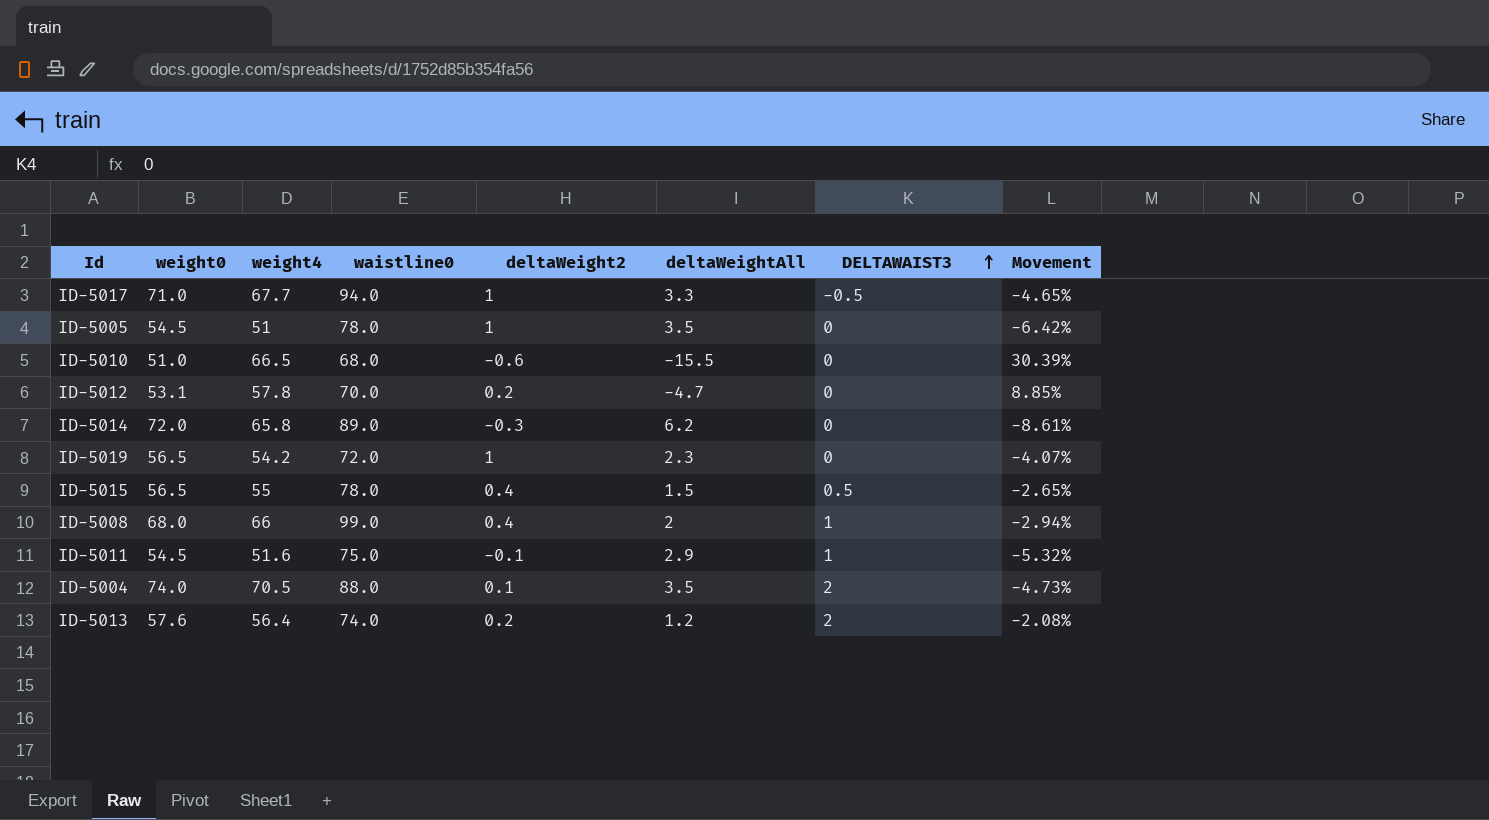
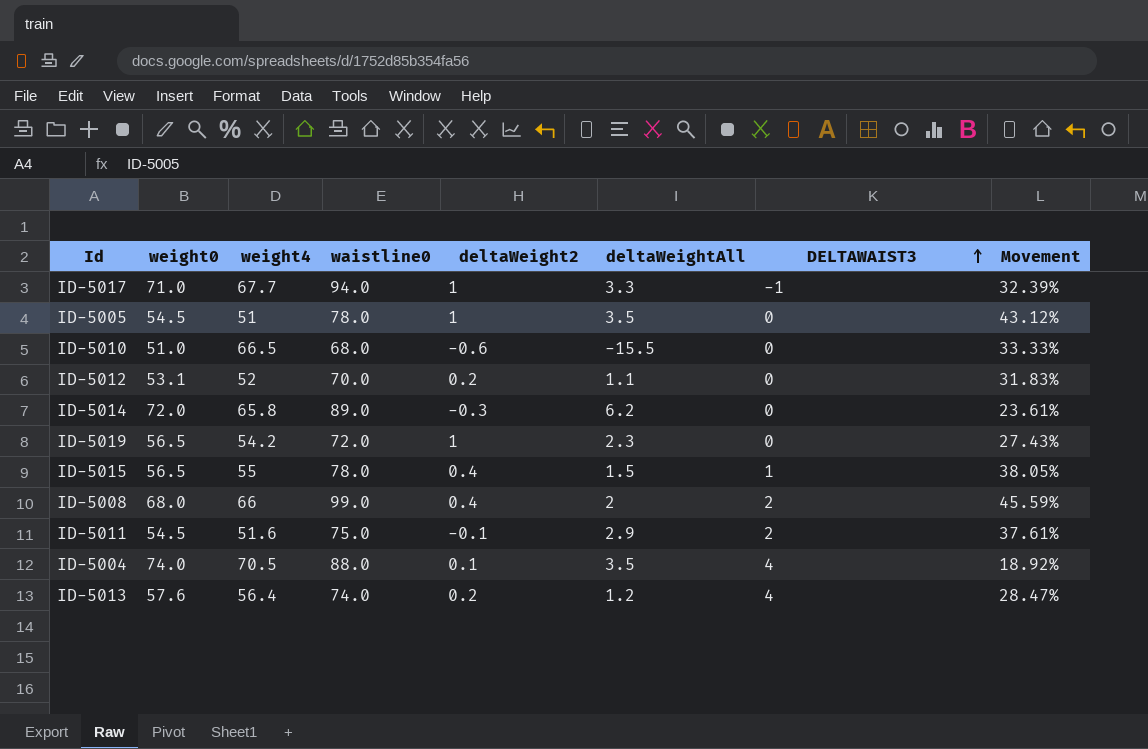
column Movement | formula: ([weight4] - [weight0]) / [weight0] -> ([waistline0] - [weight0]) / [weight0]
ID-5017 | DELTAWAIST3: -0.5 -> -1
ID-5012 | weight4: 57.8 -> 52
ID-5012 | deltaWeightAll: -4.7 -> 1.1
ID-5015 | DELTAWAIST3: 0.5 -> 1
ID-5008 | DELTAWAIST3: 1 -> 2
ID-5011 | DELTAWAIST3: 1 -> 2
ID-5004 | DELTAWAIST3: 2 -> 4
ID-5013 | DELTAWAIST3: 2 -> 4

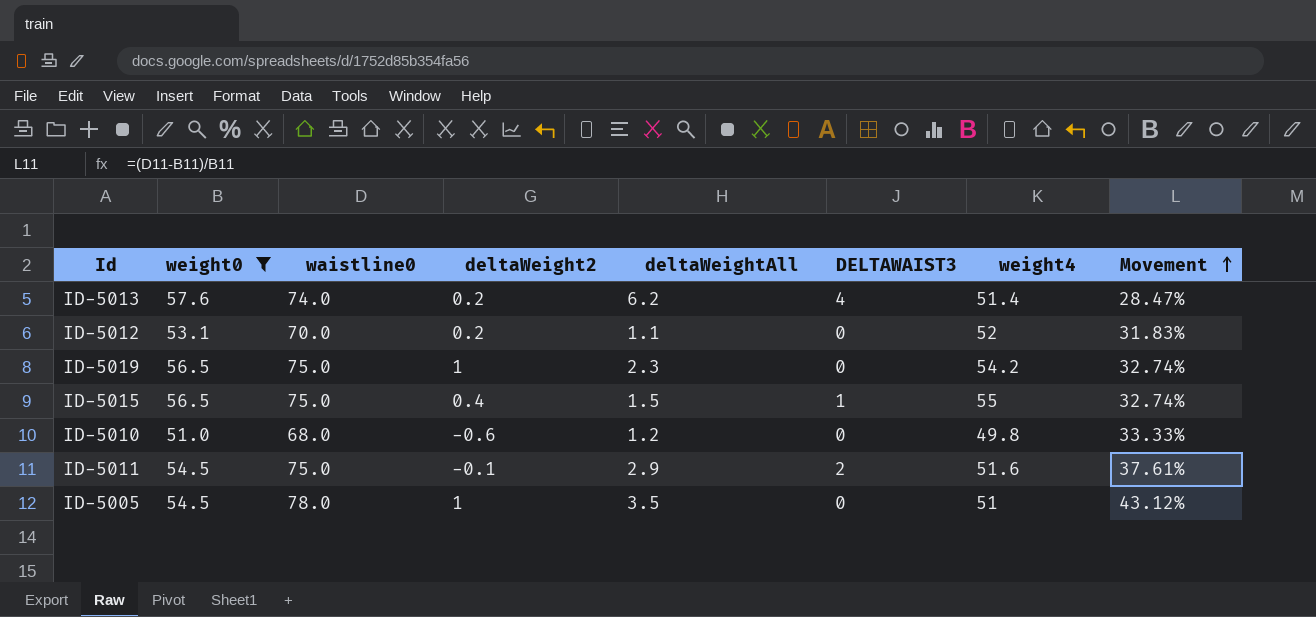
filter: none -> weight0 <= 57.6
row order: DELTAWAIST3 ascending -> Movement ascending
column weight4 | position: 3 -> 7
ID-5013 | deltaWeightAll: 1.2 -> 6.2
ID-5013 | weight4: 56.4 -> 51.4
ID-5019 | waistline0: 72.0 -> 75.0
ID-5019 | Movement: 27.43% -> 32.74%
ID-5015 | waistline0: 78.0 -> 75.0
ID-5015 | Movement: 38.05% -> 32.74%
ID-5010 | deltaWeightAll: -15.5 -> 1.2
ID-5010 | weight4: 66.5 -> 49.8

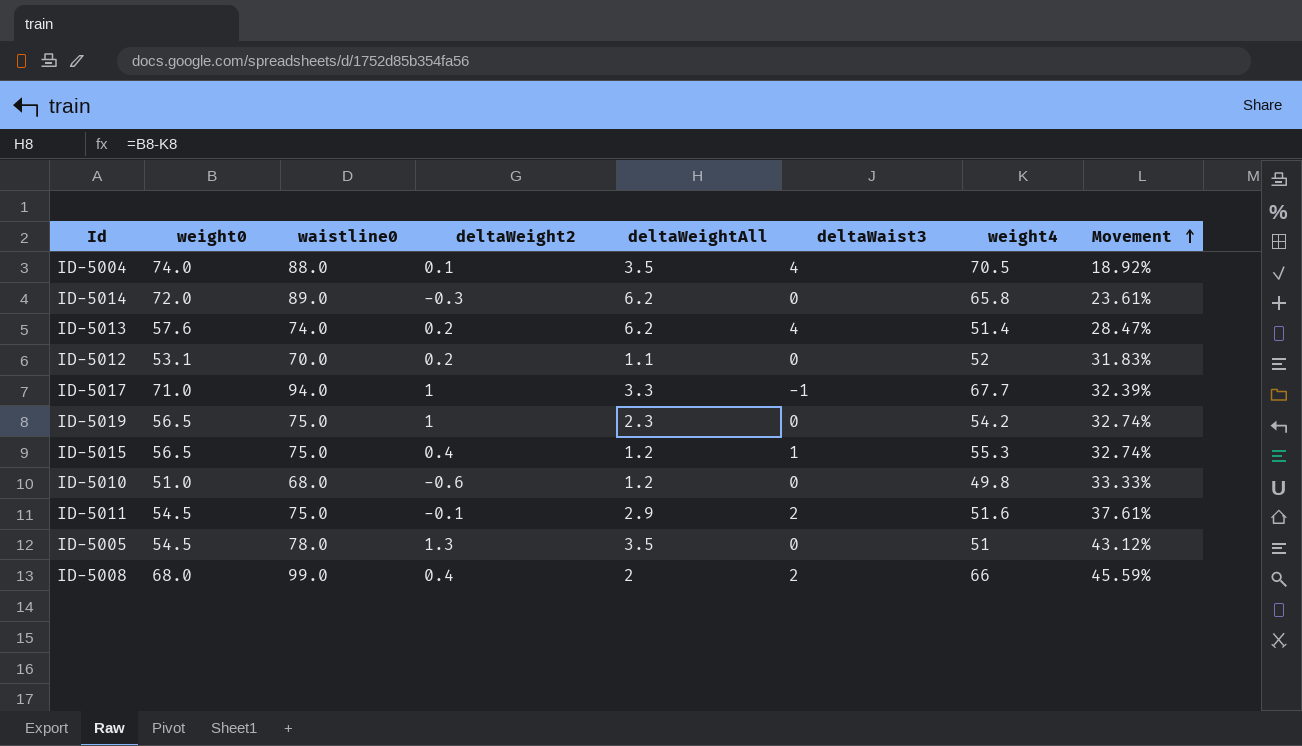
filter: weight0 <= 57.6 -> none
column name: DELTAWAIST3 -> deltaWaist3
ID-5015 | deltaWeightAll: 1.5 -> 1.2
ID-5015 | weight4: 55 -> 55.3
ID-5005 | deltaWeight2: 1 -> 1.3

